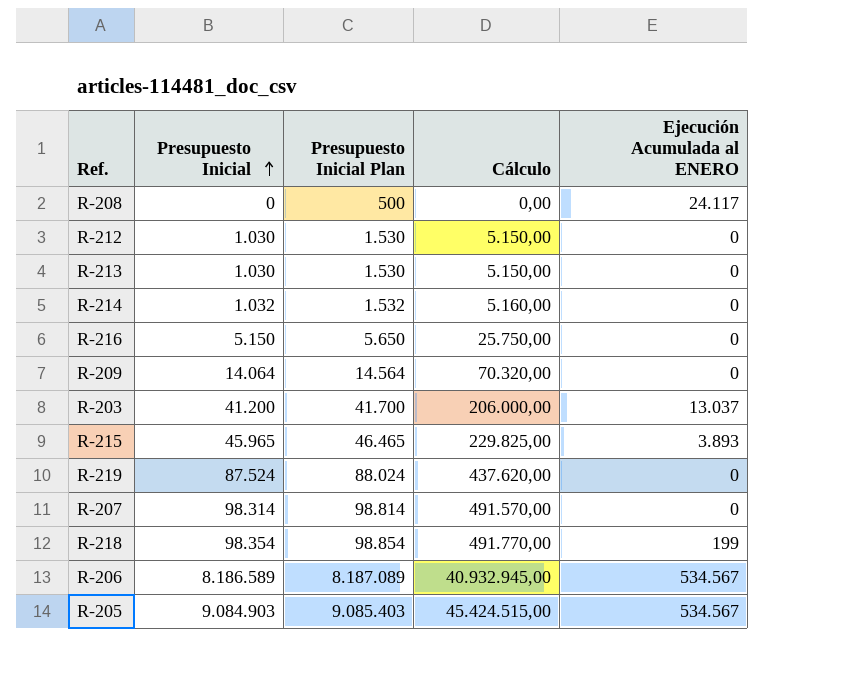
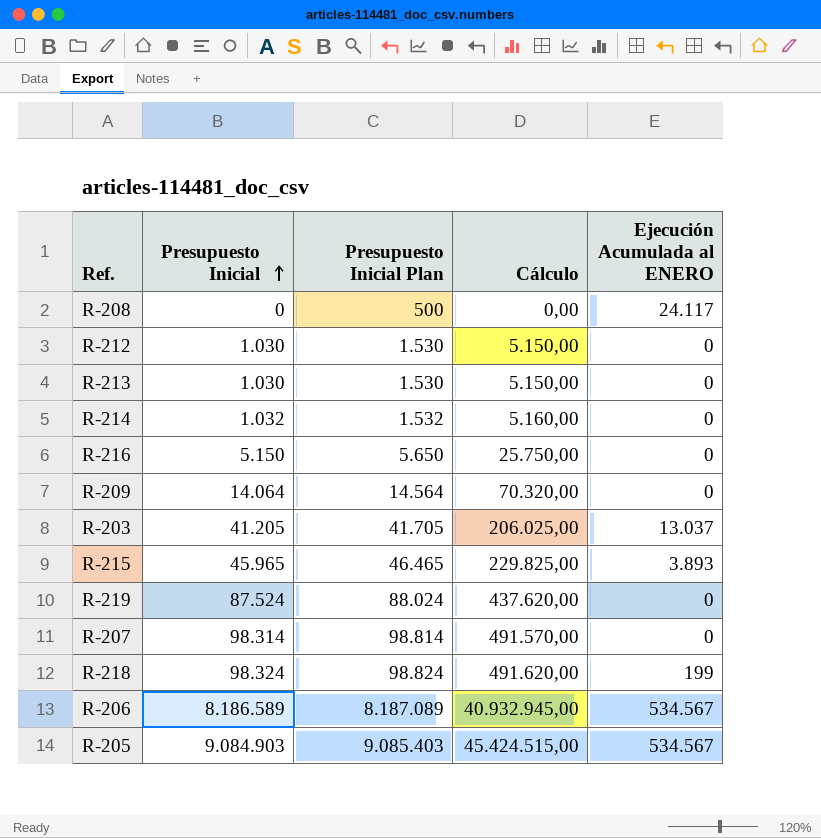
R-203 | Presupuesto Inicial: 41.200 -> 41.205
R-203 | Presupuesto Inicial Plan: 41.700 -> 41.705
R-203 | Cálculo: 206.000,00 -> 206.025,00
R-218 | Presupuesto Inicial: 98.354 -> 98.324
R-218 | Presupuesto Inicial Plan: 98.854 -> 98.824
R-218 | Cálculo: 491.770,00 -> 491.620,00

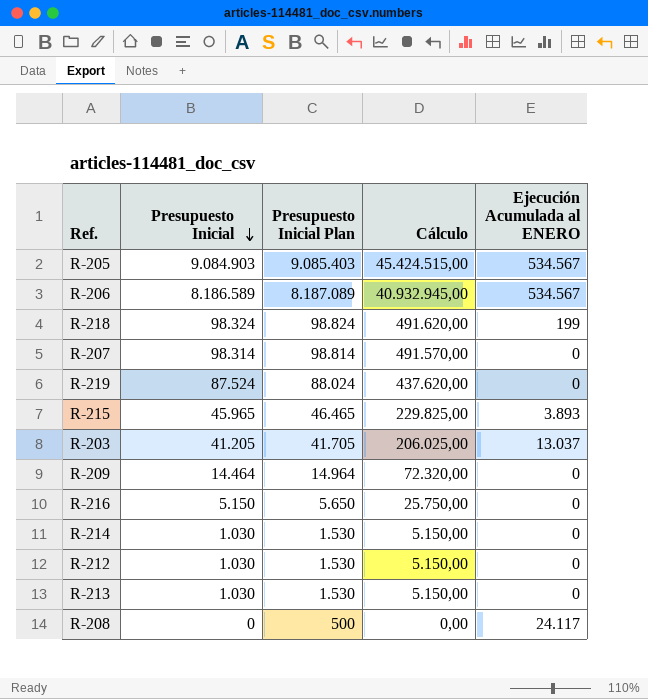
row order: Presupuesto Inicial ascending -> Presupuesto Inicial descending
R-209 | Presupuesto Inicial: 14.064 -> 14.464
R-209 | Presupuesto Inicial Plan: 14.564 -> 14.964
R-209 | Cálculo: 70.320,00 -> 72.320,00
R-214 | Presupuesto Inicial: 1.032 -> 1.030
R-214 | Presupuesto Inicial Plan: 1.532 -> 1.530
R-214 | Cálculo: 5.160,00 -> 5.150,00

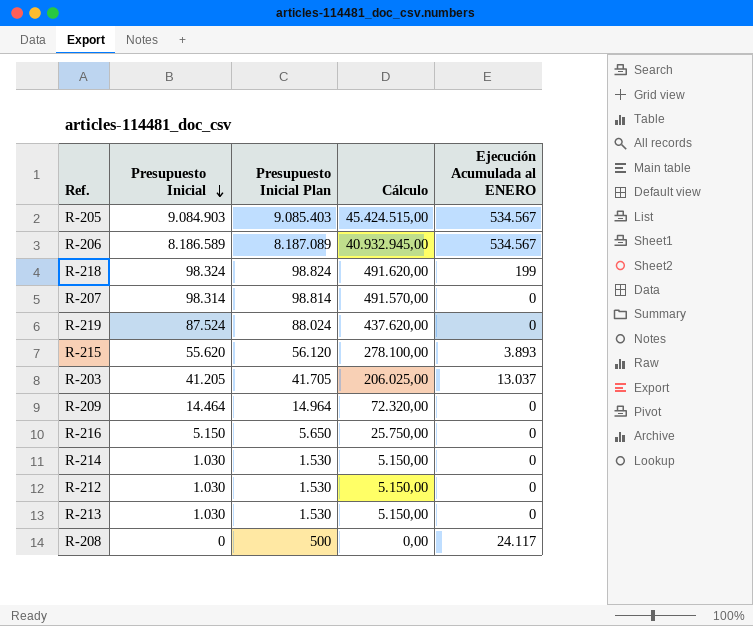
R-215 | Presupuesto Inicial: 45.965 -> 55.620
R-215 | Presupuesto Inicial Plan: 46.465 -> 56.120
R-215 | Cálculo: 229.825,00 -> 278.100,00

